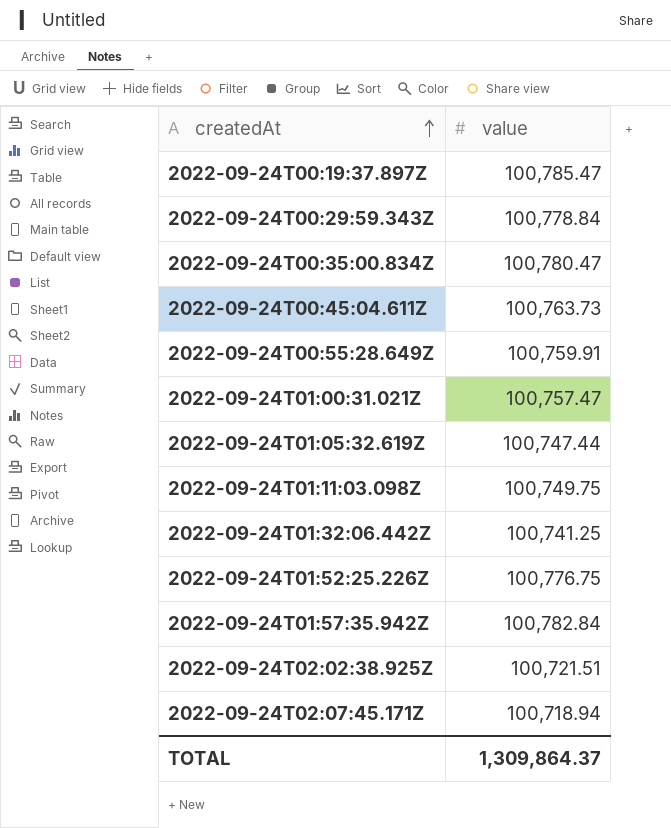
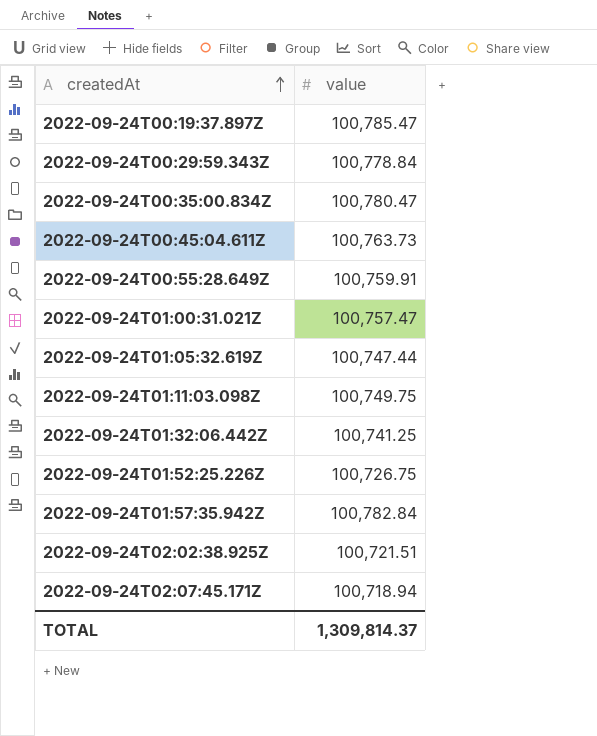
2022-09-24T01:52:25.226Z | value: 100,776.75 -> 100,726.75
TOTAL | value: 1,309,864.37 -> 1,309,814.37

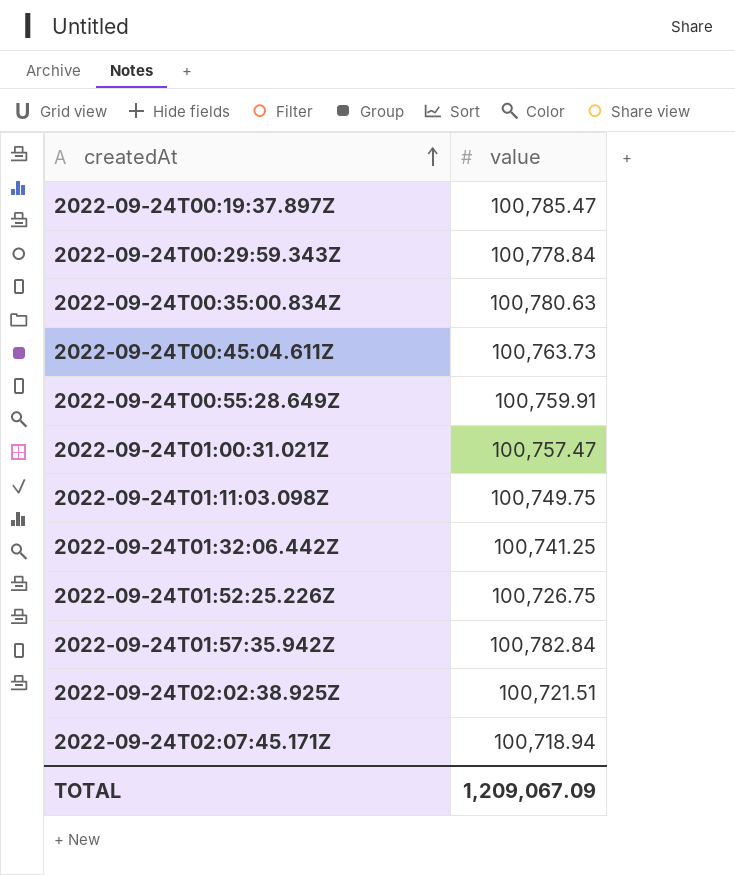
row 2022-09-24T01:05:32.619Z: 100,747.44 -> none
2022-09-24T00:35:00.834Z | value: 100,780.47 -> 100,780.63
TOTAL | value: 1,309,814.37 -> 1,209,067.09

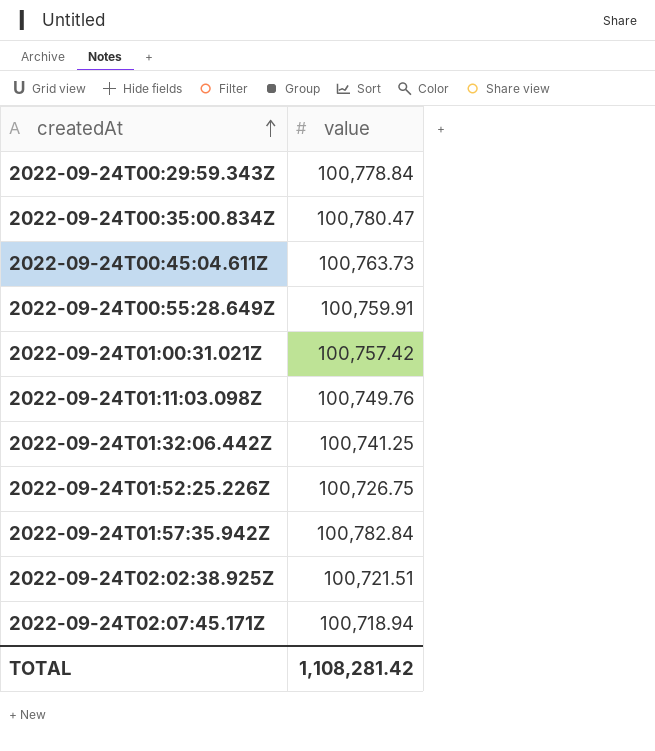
row 2022-09-24T00:19:37.897Z: 100,785.47 -> none
2022-09-24T00:35:00.834Z | value: 100,780.63 -> 100,780.47
2022-09-24T01:00:31.021Z | value: 100,757.47 -> 100,757.42
2022-09-24T01:11:03.098Z | value: 100,749.75 -> 100,749.76
TOTAL | value: 1,209,067.09 -> 1,108,281.42

